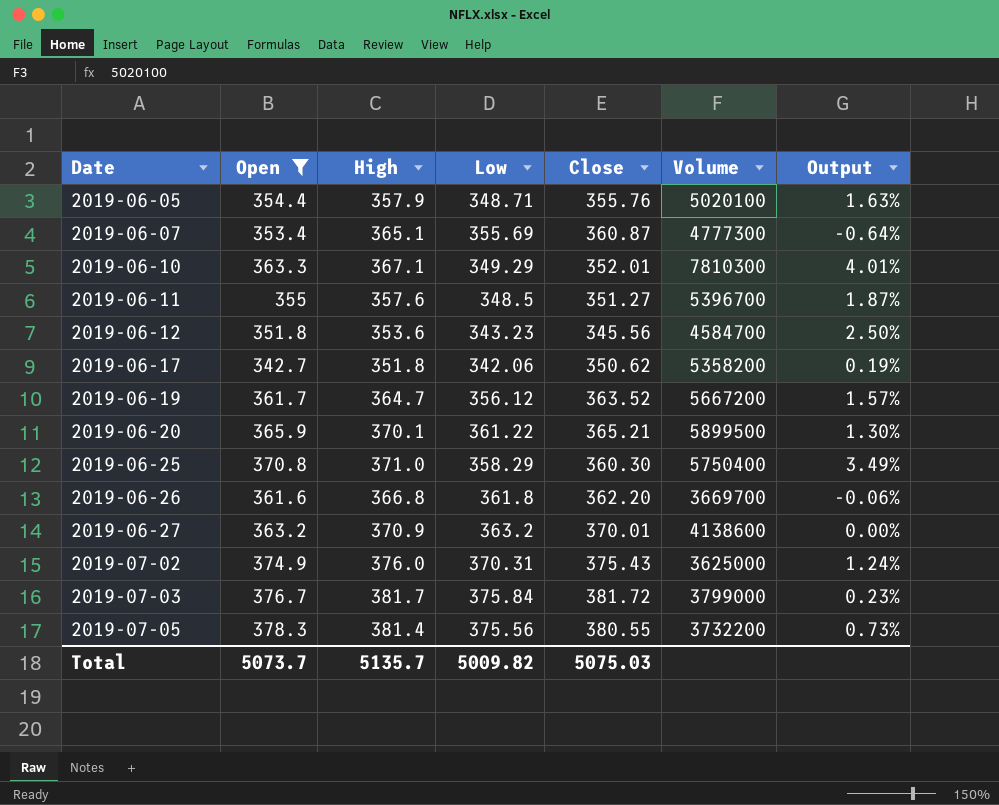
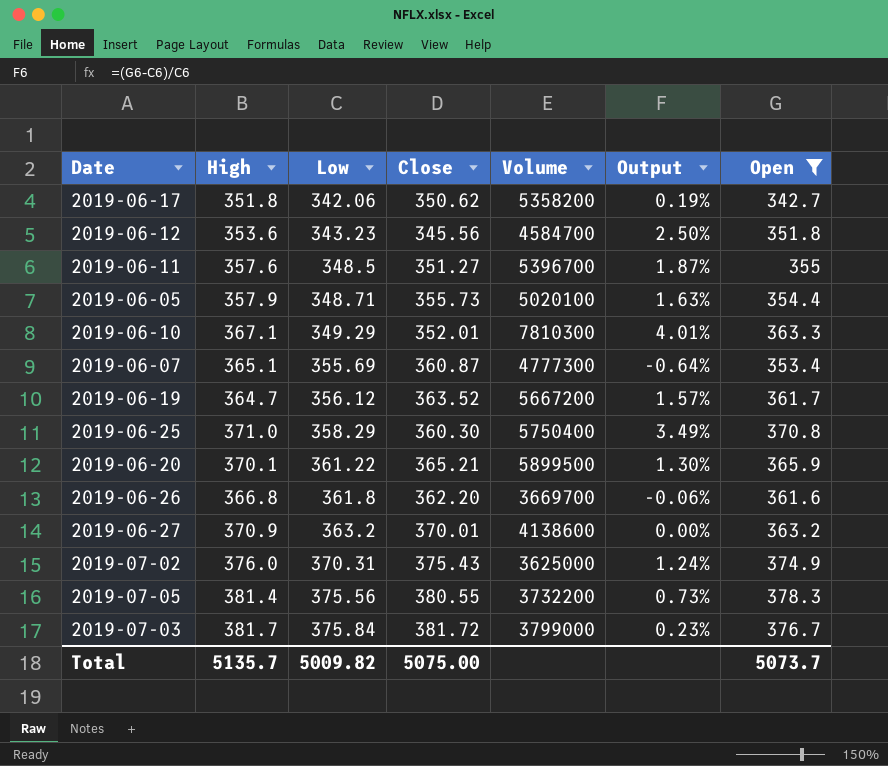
row order: Date ascending -> Low ascending
column Open | position: 2 -> 7
2019-06-05 | Close: 355.76 -> 355.73
Total | Close: 5075.03 -> 5075.00

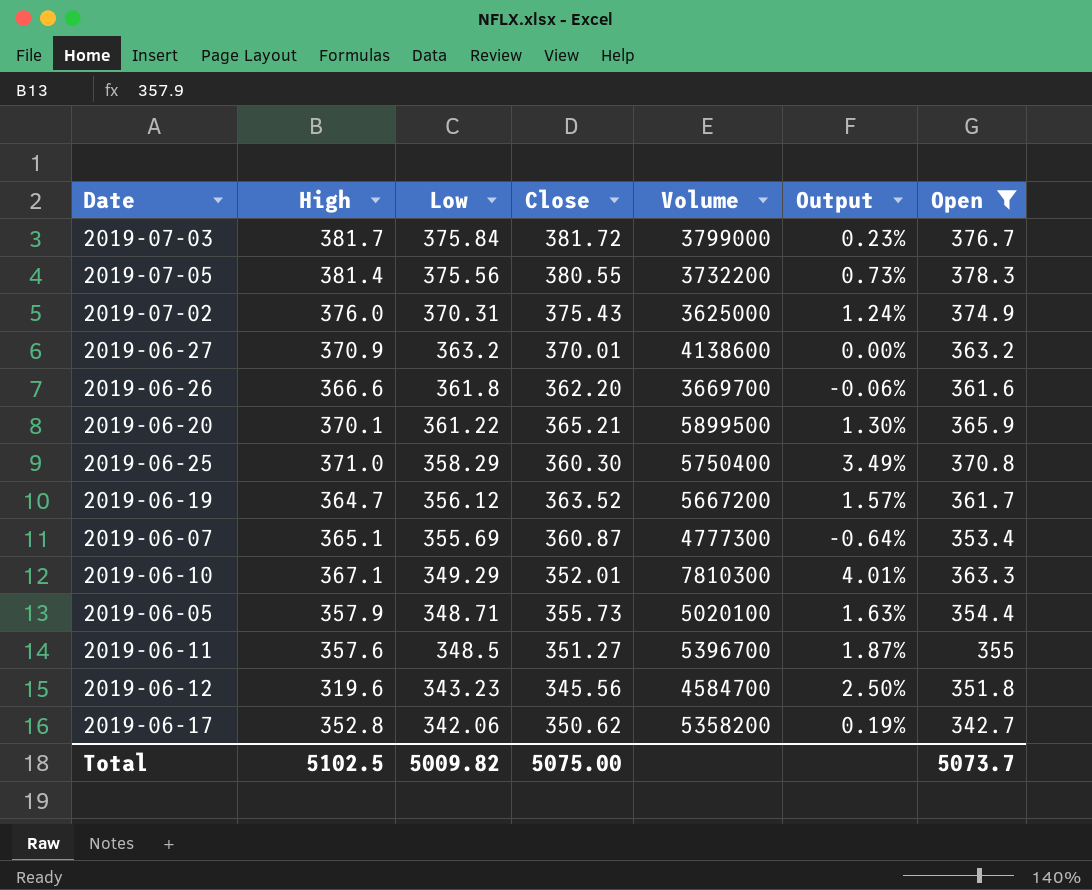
row order: Low ascending -> Low descending
2019-06-26 | High: 366.8 -> 366.6
2019-06-12 | High: 353.6 -> 319.6
2019-06-17 | High: 351.8 -> 352.8
Total | High: 5135.7 -> 5102.5

